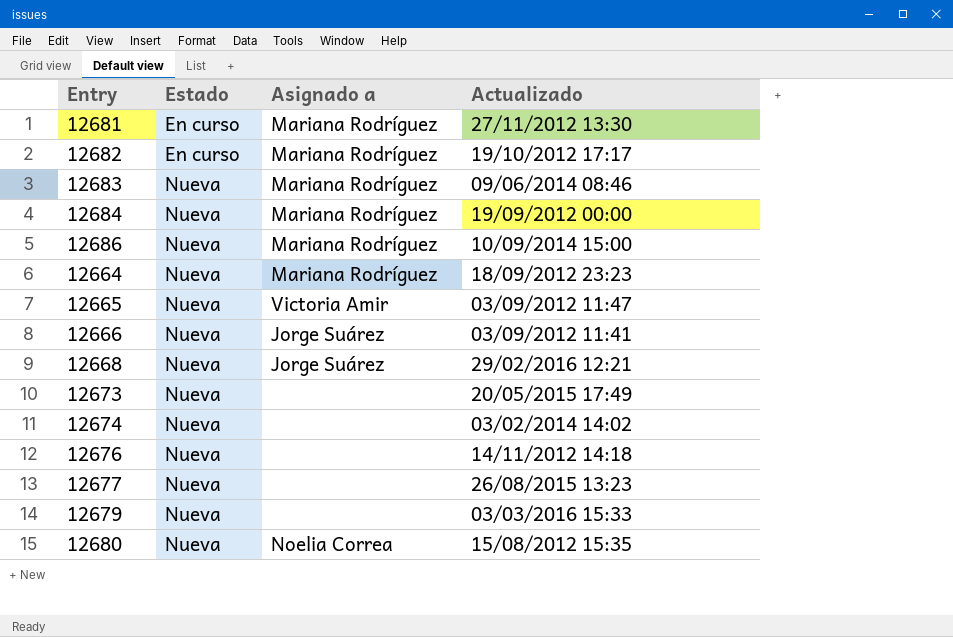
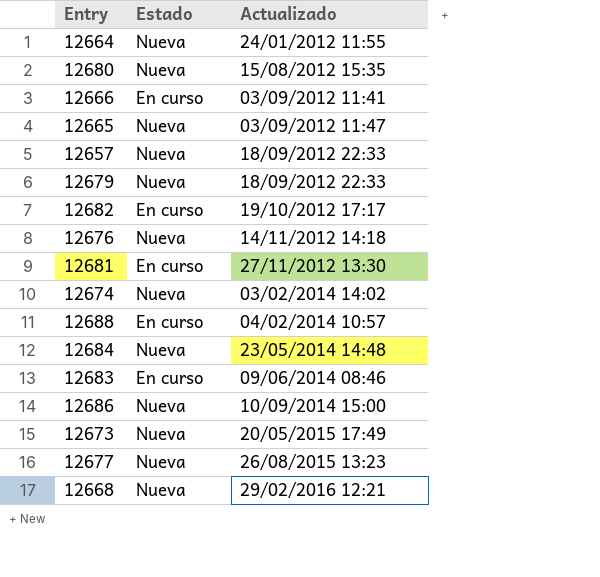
row order: Estado ascending -> Actualizado ascending
column Asignado a | position: 3 -> none
12664 | Actualizado: 18/09/2012 23:23 -> 24/01/2012 11:55
12666 | Estado: Nueva -> En curso
row 12657: none -> Nueva | 18/09/2012 22:33
12679 | Actualizado: 03/03/2016 15:33 -> 18/09/2012 22:33
row 12688: none -> En curso | 04/02/2014 10:57
12684 | Actualizado: 19/09/2012 00:00 -> 23/05/2014 14:48
12683 | Estado: Nueva -> En curso

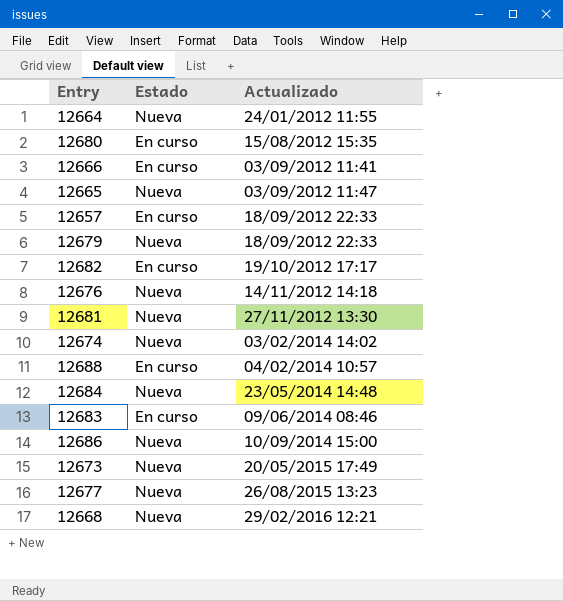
12680 | Estado: Nueva -> En curso
12657 | Estado: Nueva -> En curso
12681 | Estado: En curso -> Nueva

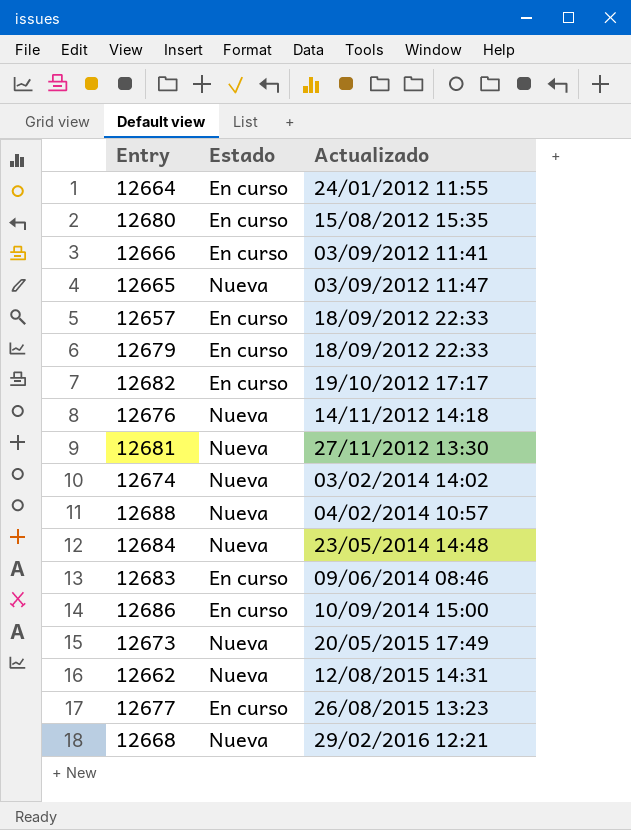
12664 | Estado: Nueva -> En curso
12679 | Estado: Nueva -> En curso
12688 | Estado: En curso -> Nueva
12686 | Estado: Nueva -> En curso
row 12662: none -> Nueva | 12/08/2015 14:31
12677 | Estado: Nueva -> En curso

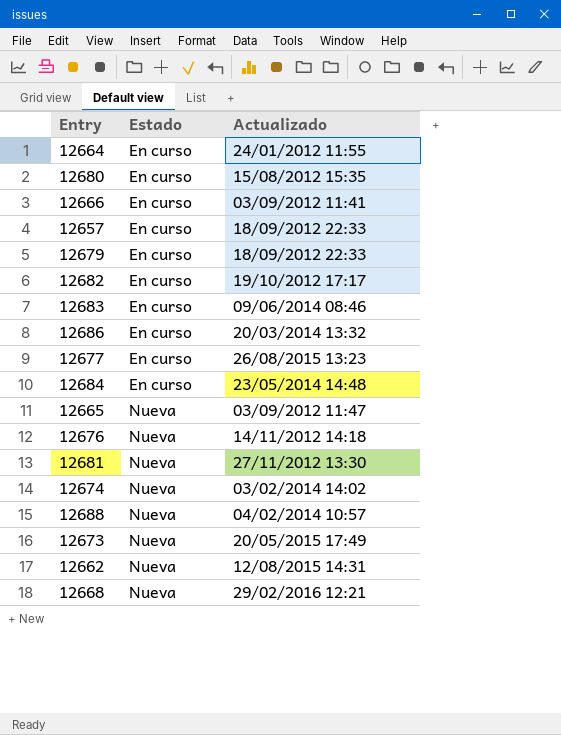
row order: Actualizado ascending -> Estado ascending
12686 | Actualizado: 10/09/2014 15:00 -> 20/03/2014 13:32
12684 | Estado: Nueva -> En curso

